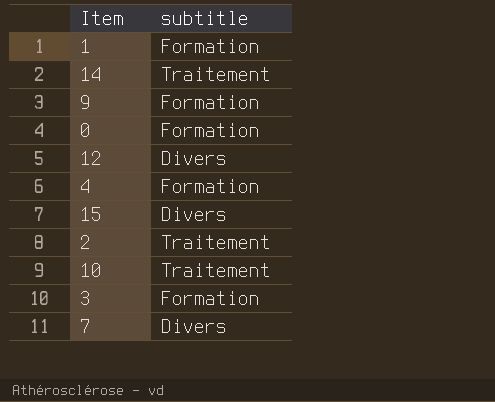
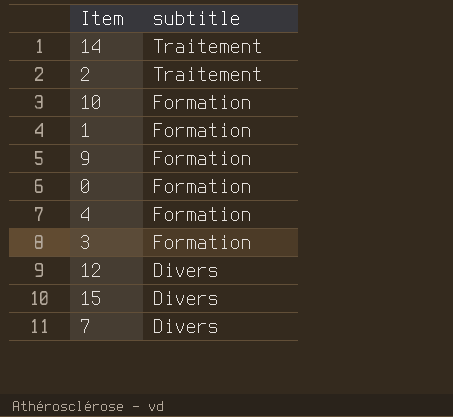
row order: none -> subtitle descending
10 | subtitle: Traitement -> Formation

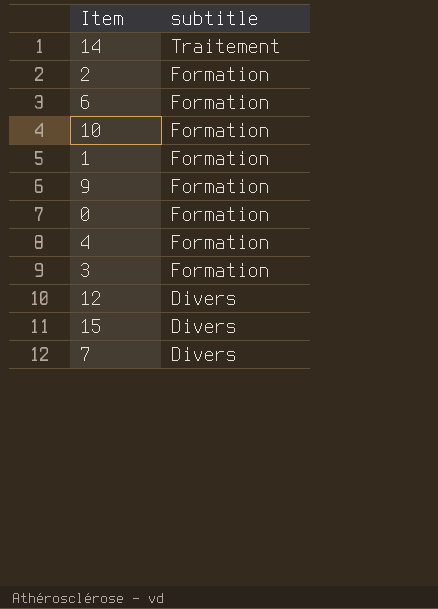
2 | subtitle: Traitement -> Formation
row 6: none -> Formation

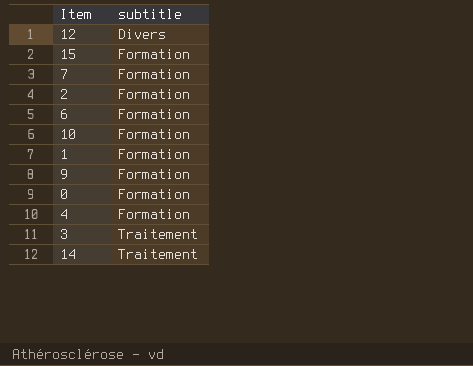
row order: subtitle descending -> subtitle ascending
15 | subtitle: Divers -> Formation
7 | subtitle: Divers -> Formation
3 | subtitle: Formation -> Traitement

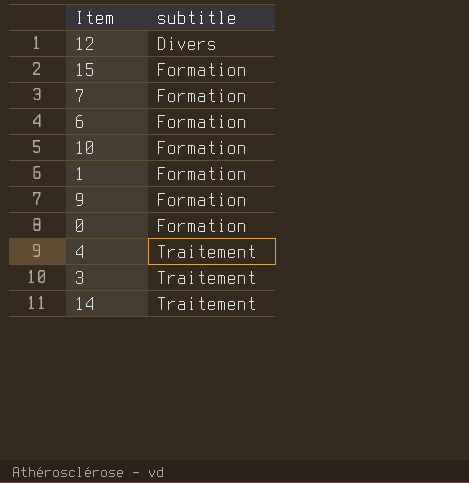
row 2: Formation -> none
4 | subtitle: Formation -> Traitement

